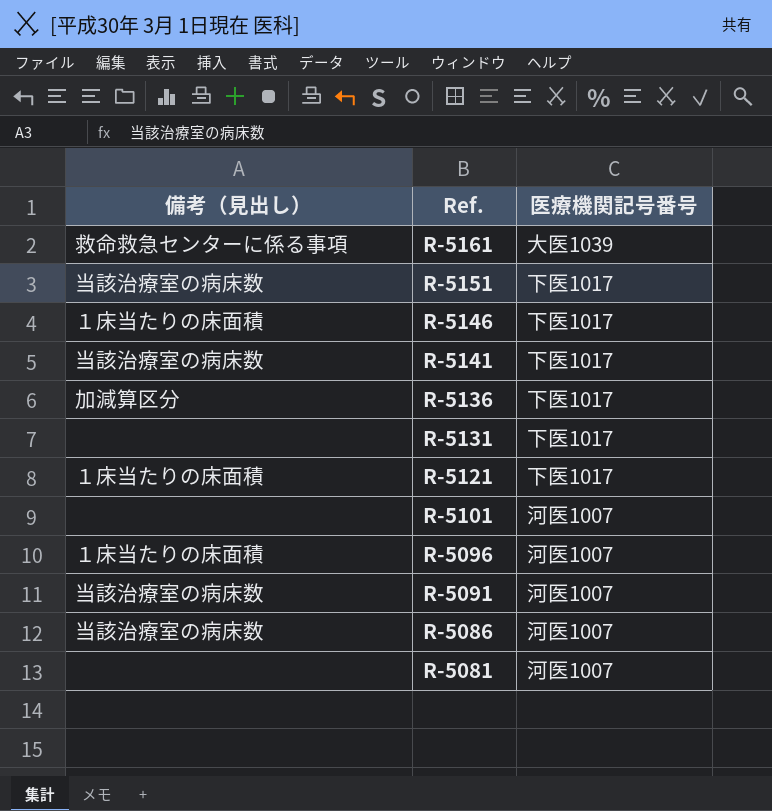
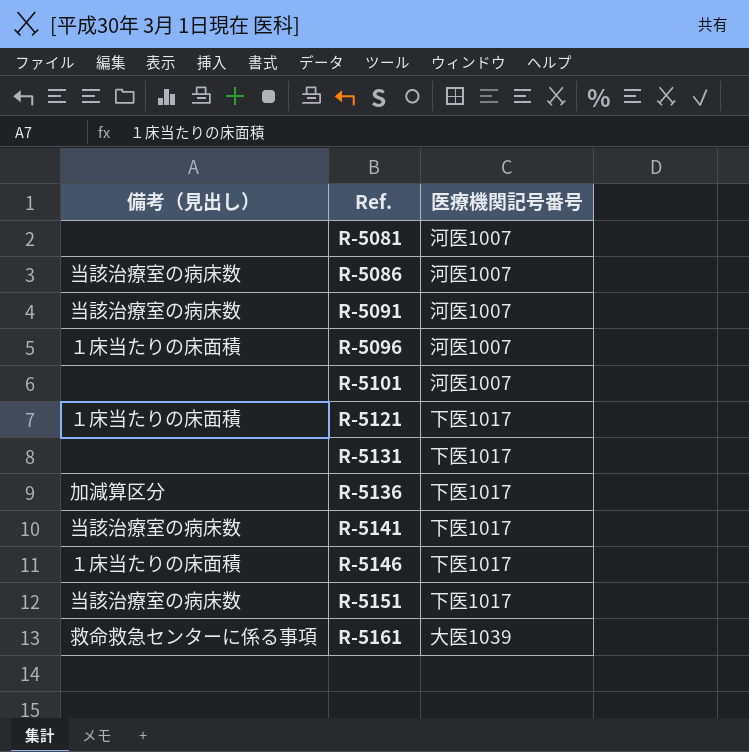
row order: Ref. descending -> Ref. ascending

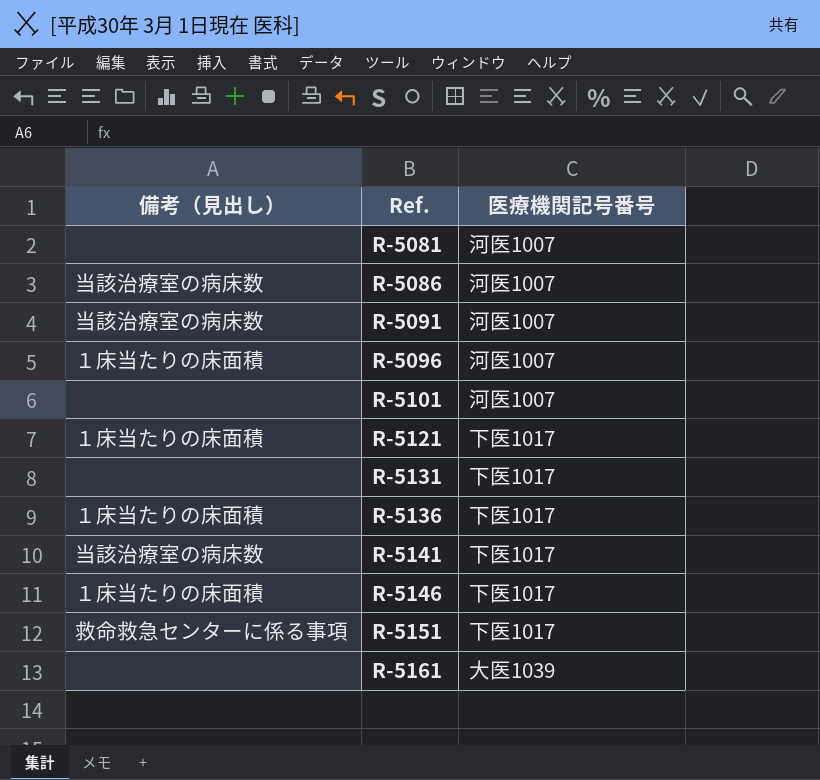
R-5136 | 備考（見出し）: 加減算区分 -> １床当たりの床面積
R-5151 | 備考（見出し）: 当該治療室の病床数 -> 救命救急センターに係る事項
R-5161 | 備考（見出し）: 救命救急センターに係る事項 -> none

